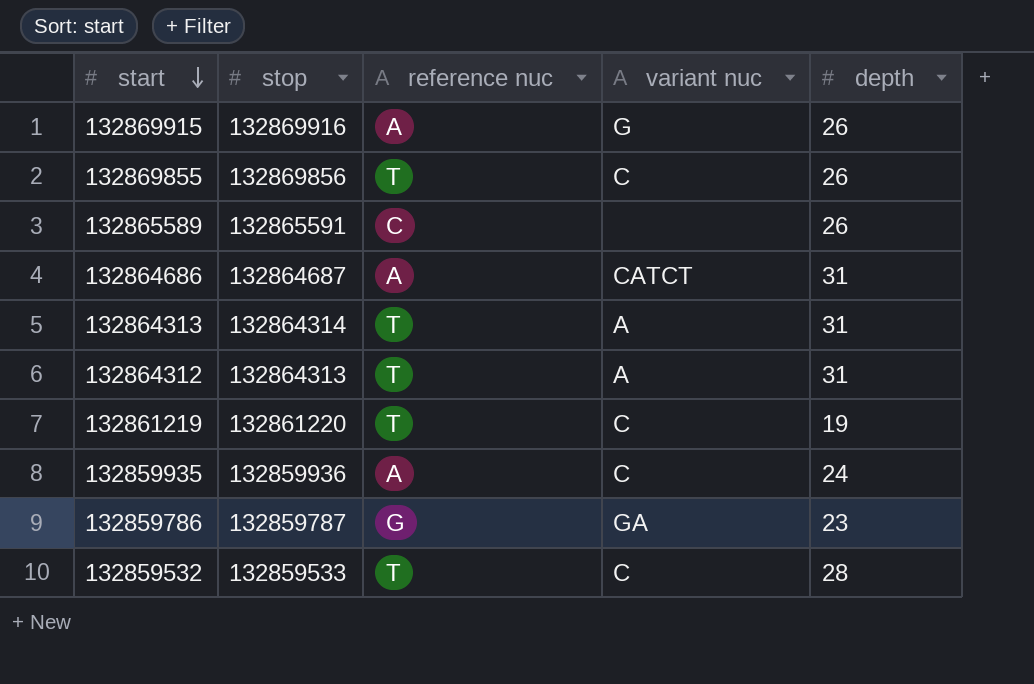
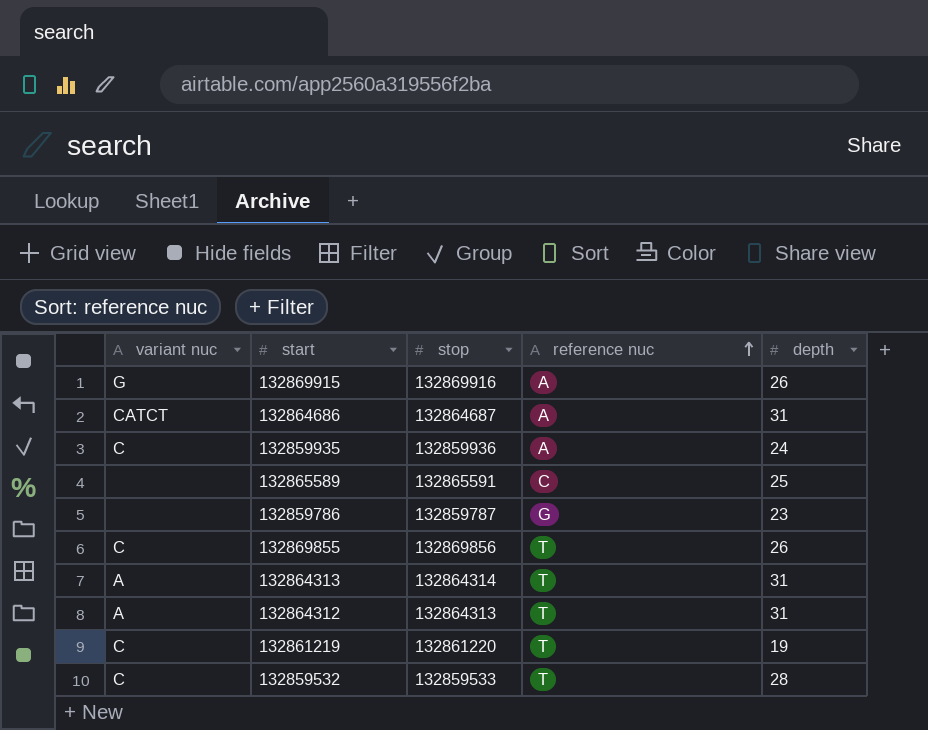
row order: start descending -> reference nuc ascending
column variant nuc | position: 4 -> 1
132865589 | depth: 26 -> 25
132859786 | variant nuc: GA -> none

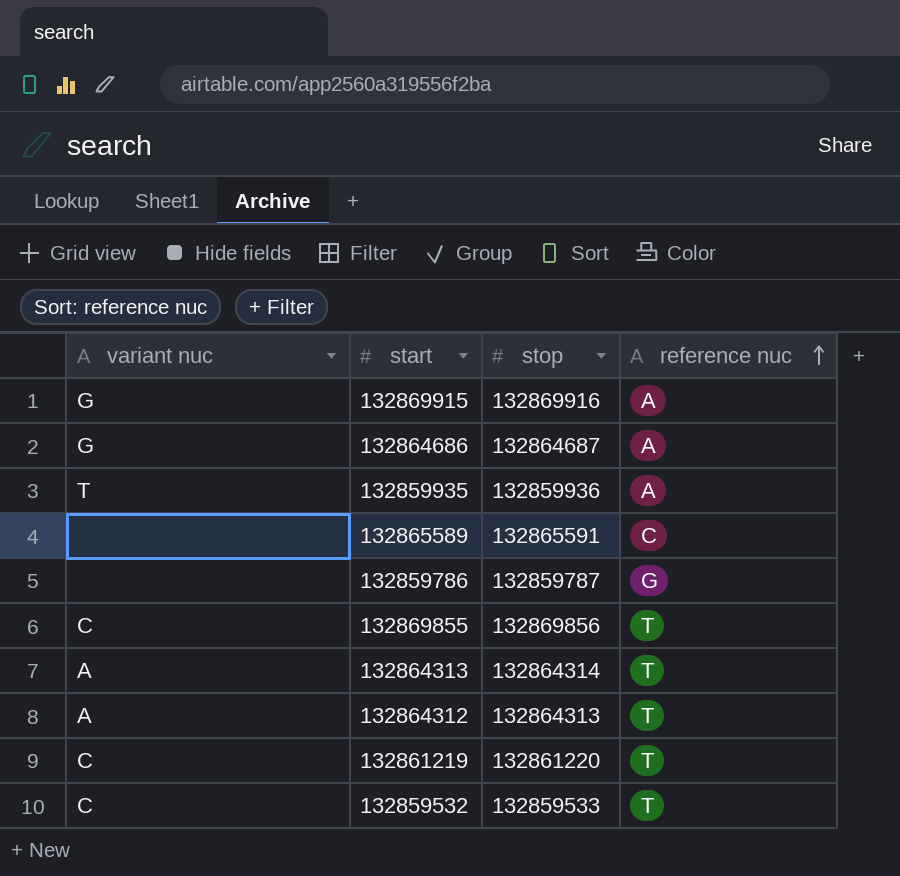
column depth | position: 5 -> none
132864686 | variant nuc: CATCT -> G
132859935 | variant nuc: C -> T

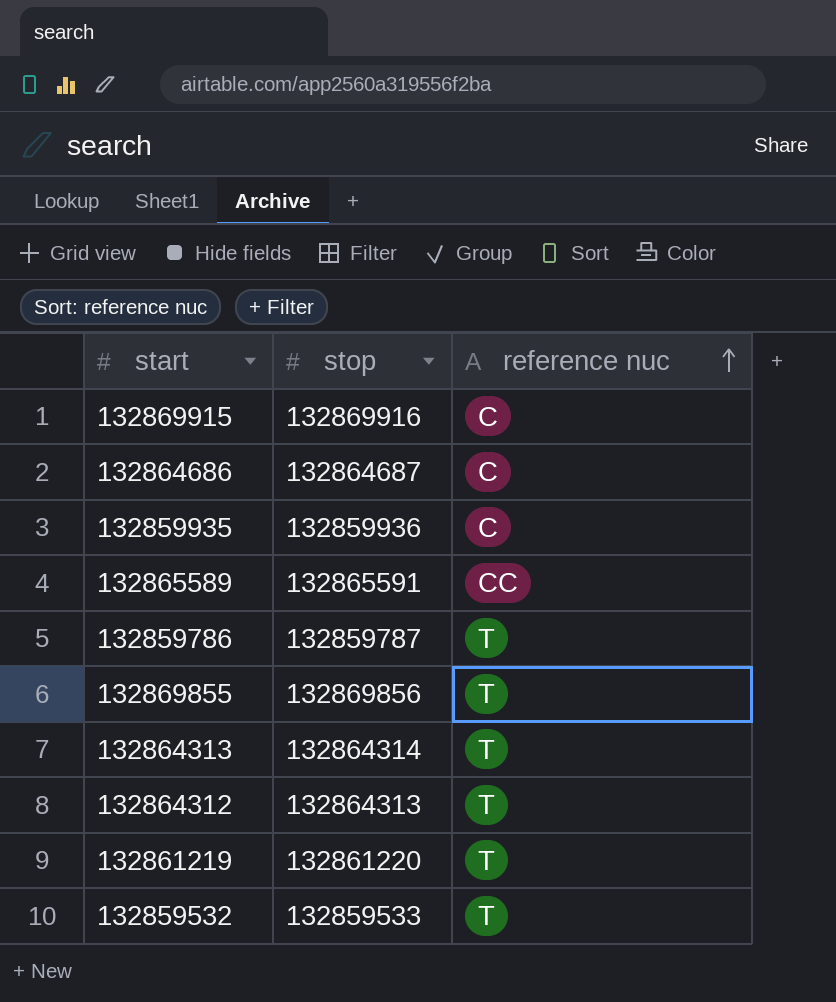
column variant nuc | position: 1 -> none
132869915 | reference nuc: A -> C
132864686 | reference nuc: A -> C
132859935 | reference nuc: A -> C
132865589 | reference nuc: C -> CC
132859786 | reference nuc: G -> T

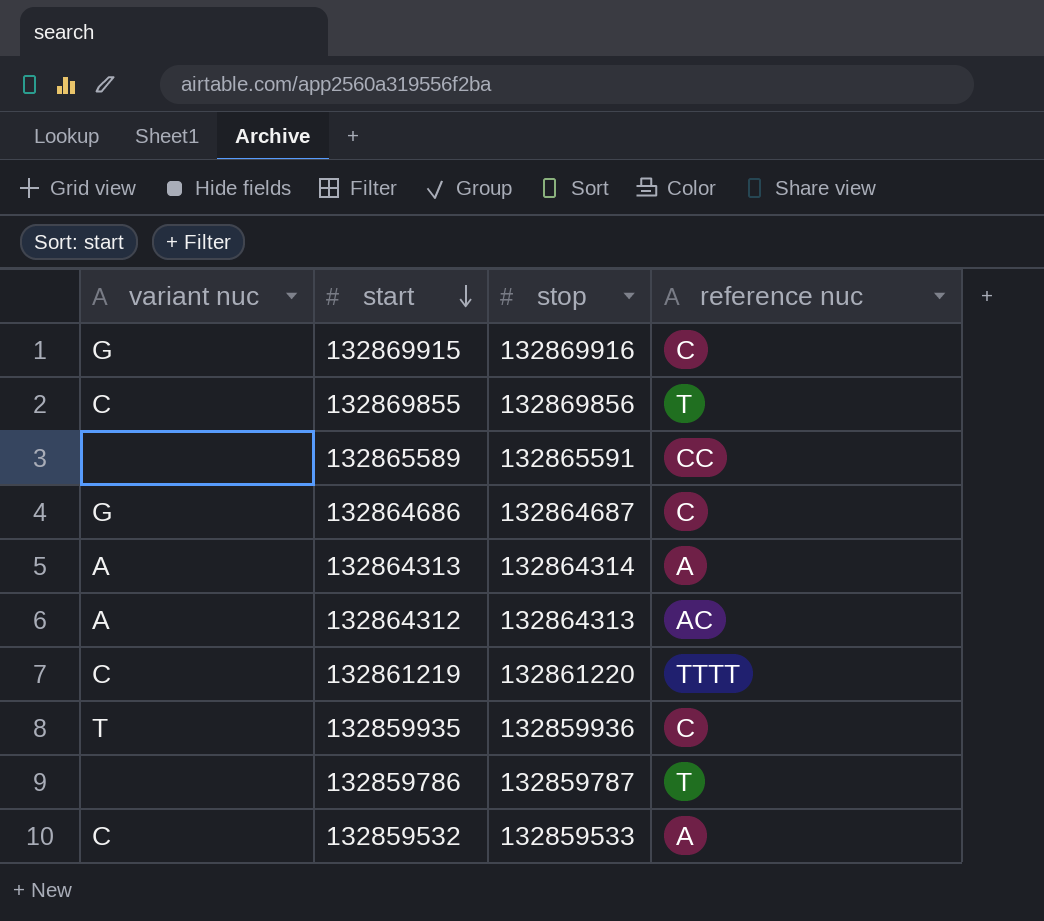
row order: reference nuc ascending -> start descending
column variant nuc | position: none -> 1
132864313 | reference nuc: T -> A
132864312 | reference nuc: T -> AC
132861219 | reference nuc: T -> TTTT
132859532 | reference nuc: T -> A

